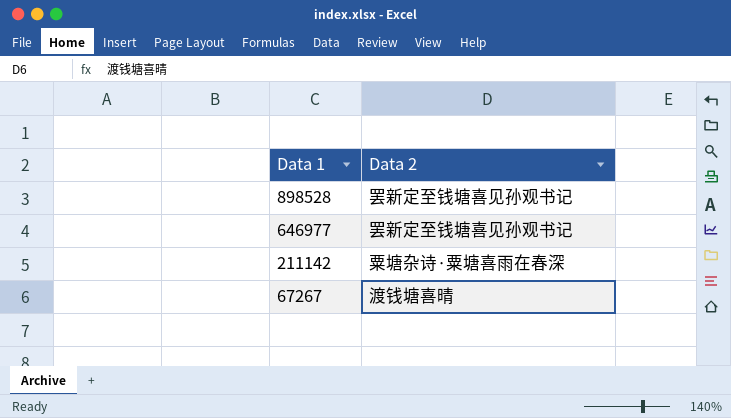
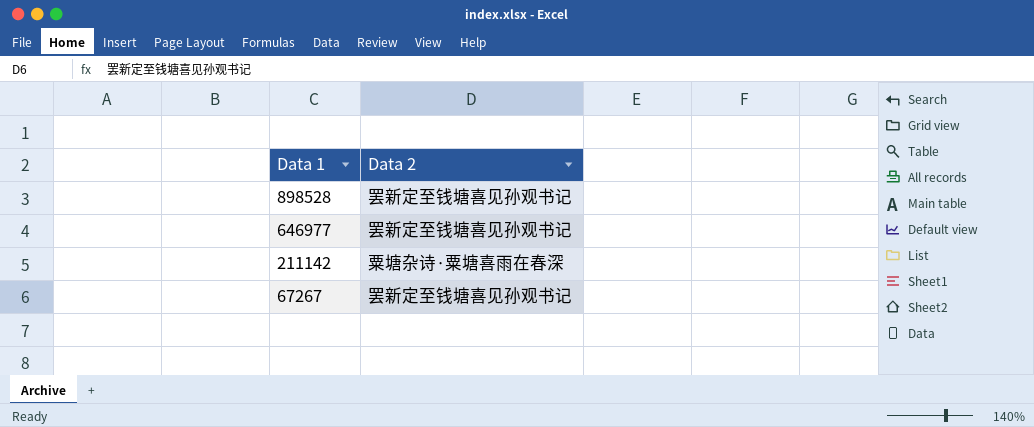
67267 | Data 2: 渡钱塘喜晴 -> 罢新定至钱塘喜见孙观书记

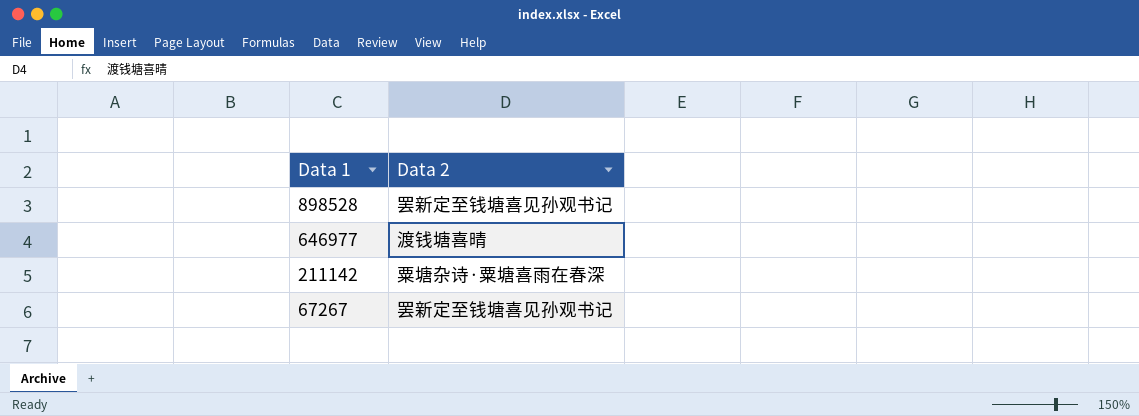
646977 | Data 2: 罢新定至钱塘喜见孙观书记 -> 渡钱塘喜晴

